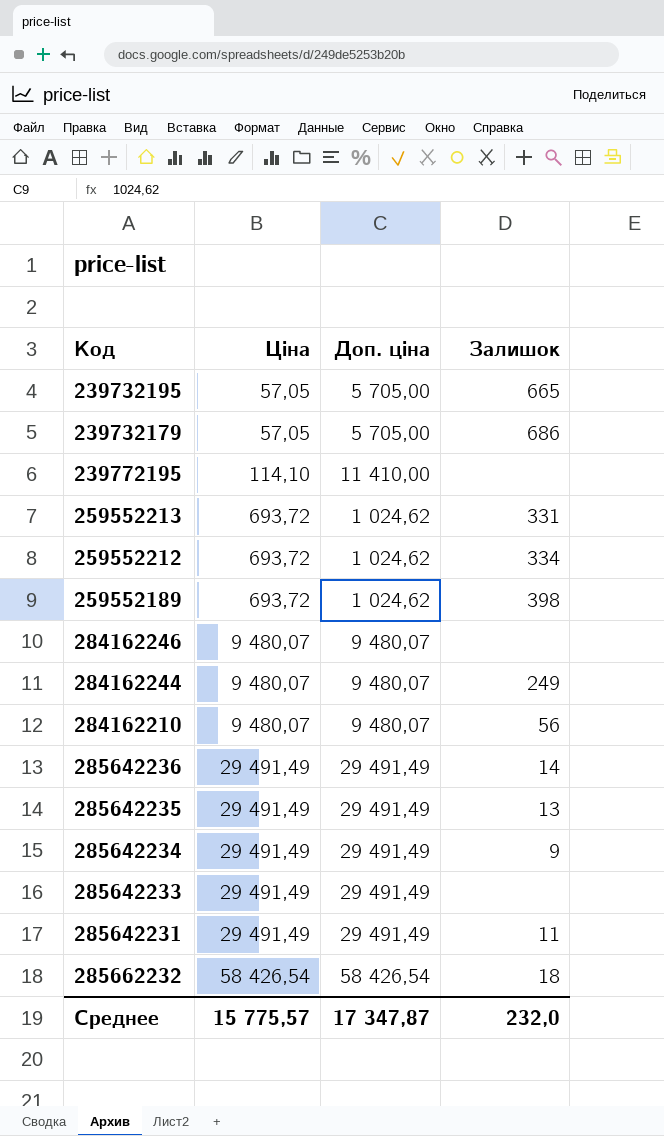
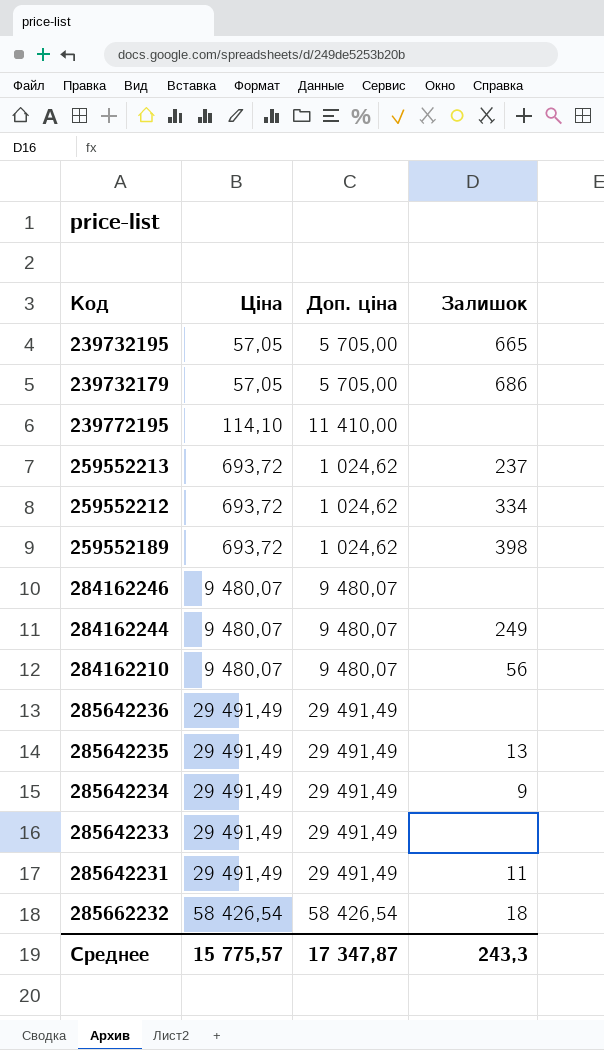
259552213 | Залишок: 331 -> 237
285642236 | Залишок: 14 -> none
Среднее | Залишок: 232,0 -> 243,3

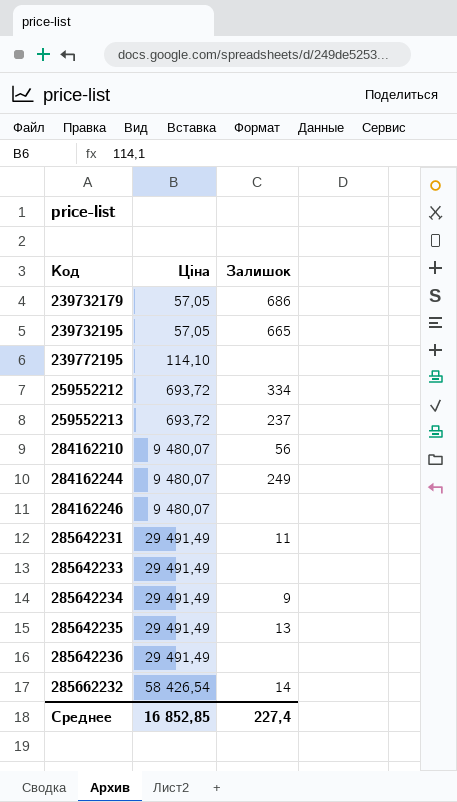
row order: Ціна ascending -> Код ascending
column Доп. ціна | position: 3 -> none
row 259552189: 693,72 | 1 024,62 | 398 -> none
285662232 | Залишок: 18 -> 14
Среднее | Ціна: 15 775,57 -> 16 852,85
Среднее | Залишок: 243,3 -> 227,4

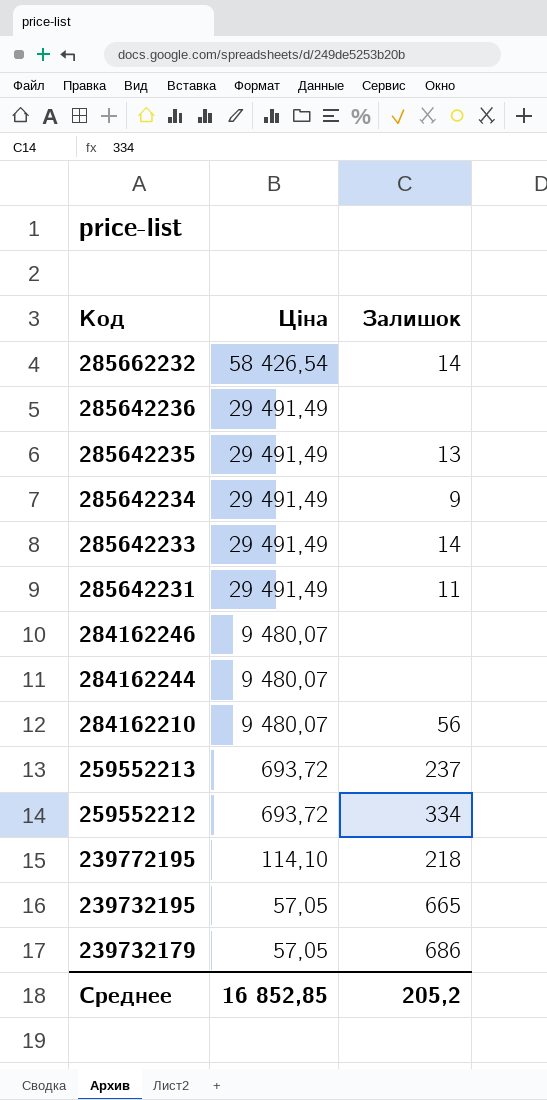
row order: Код ascending -> Код descending
285642233 | Залишок: none -> 14
284162244 | Залишок: 249 -> none
239772195 | Залишок: none -> 218
Среднее | Залишок: 227,4 -> 205,2

